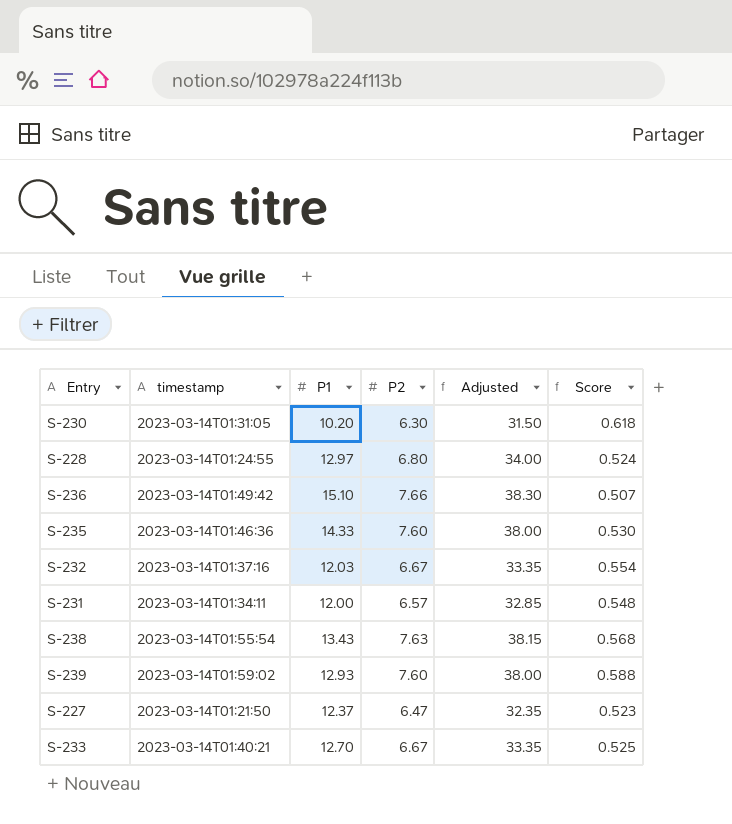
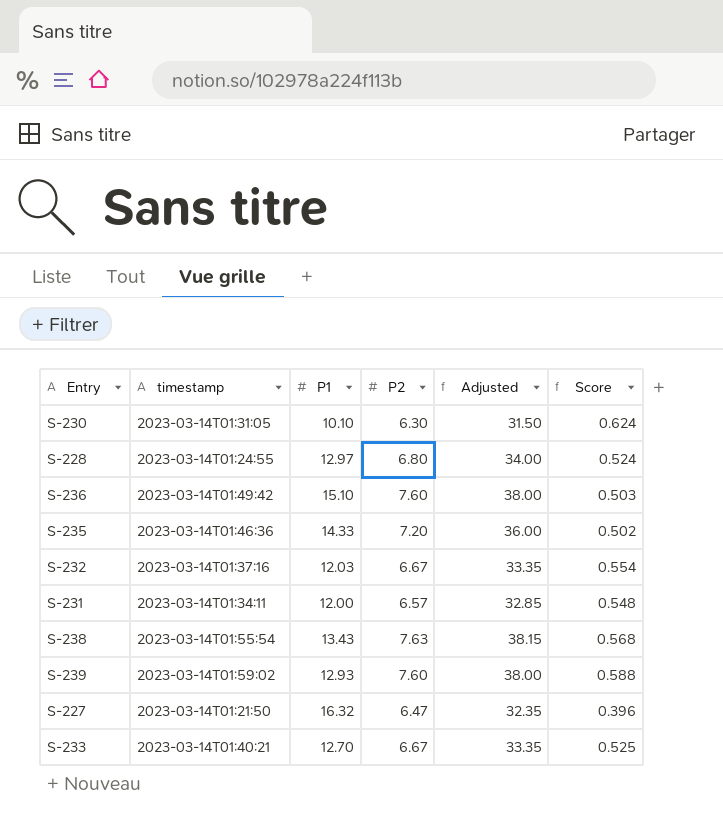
S-230 | P1: 10.20 -> 10.10
S-230 | Score: 0.618 -> 0.624
S-236 | P2: 7.66 -> 7.60
S-236 | Adjusted: 38.30 -> 38.00
S-236 | Score: 0.507 -> 0.503
S-235 | P2: 7.60 -> 7.20
S-235 | Adjusted: 38.00 -> 36.00
S-235 | Score: 0.530 -> 0.502
S-227 | P1: 12.37 -> 16.32
S-227 | Score: 0.523 -> 0.396

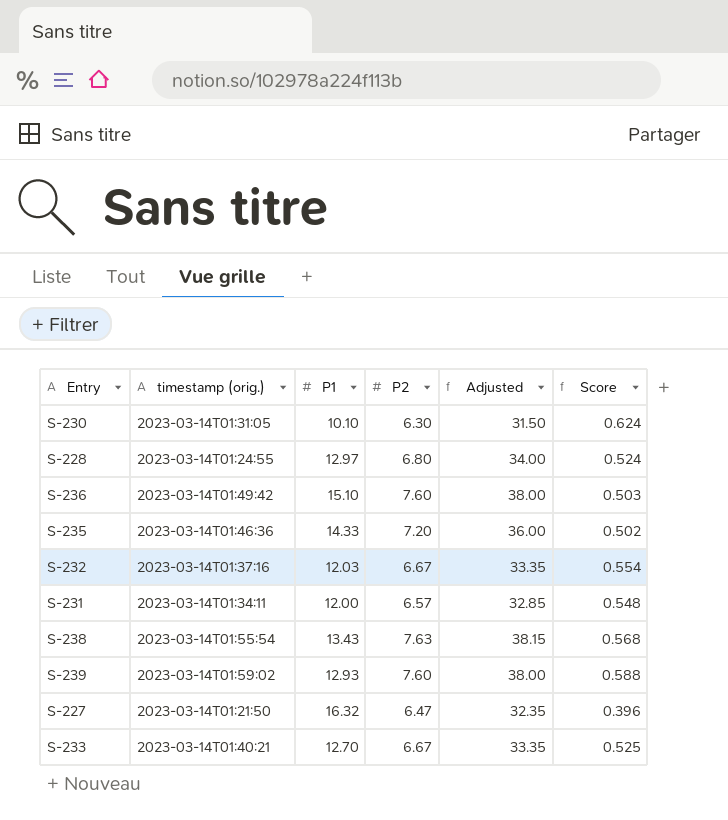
column name: timestamp -> timestamp (orig.)

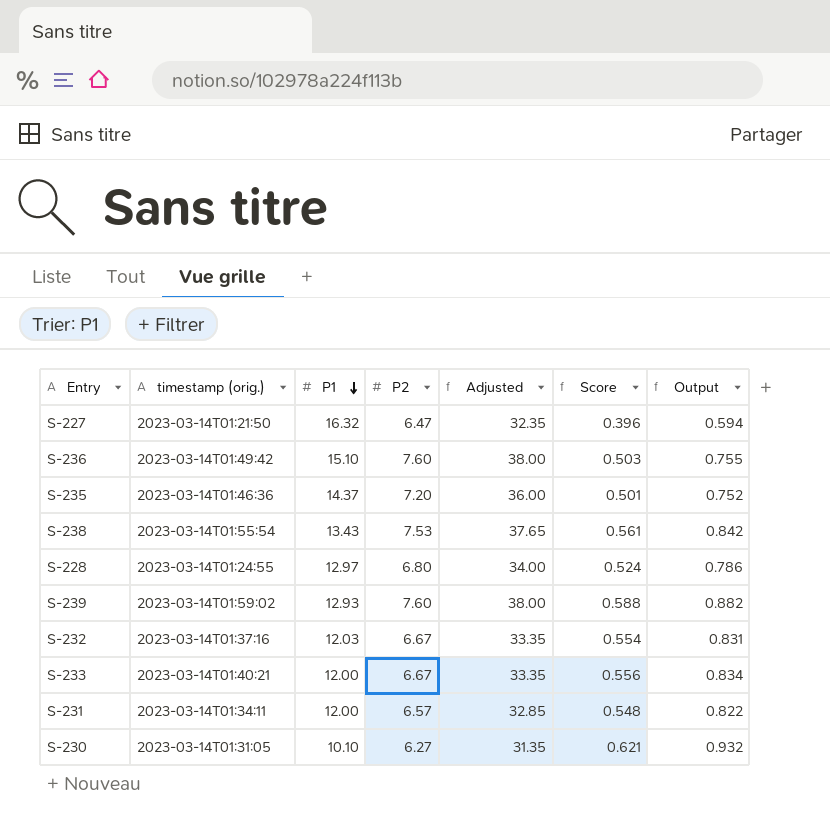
row order: none -> P1 descending
column Output | formula: none -> [Score] * 1.5
S-235 | P1: 14.33 -> 14.37
S-235 | Score: 0.502 -> 0.501
S-238 | P2: 7.63 -> 7.53
S-238 | Adjusted: 38.15 -> 37.65
S-238 | Score: 0.568 -> 0.561
S-233 | P1: 12.70 -> 12.00
S-233 | Score: 0.525 -> 0.556
S-230 | P2: 6.30 -> 6.27
S-230 | Adjusted: 31.50 -> 31.35
S-230 | Score: 0.624 -> 0.621

